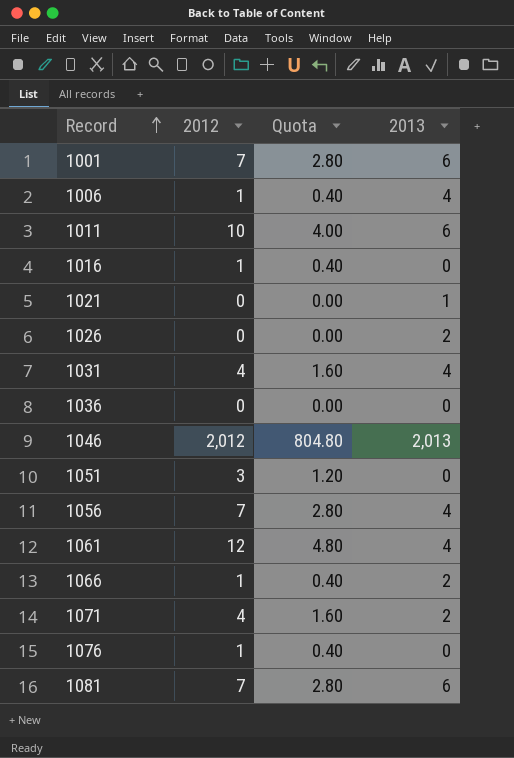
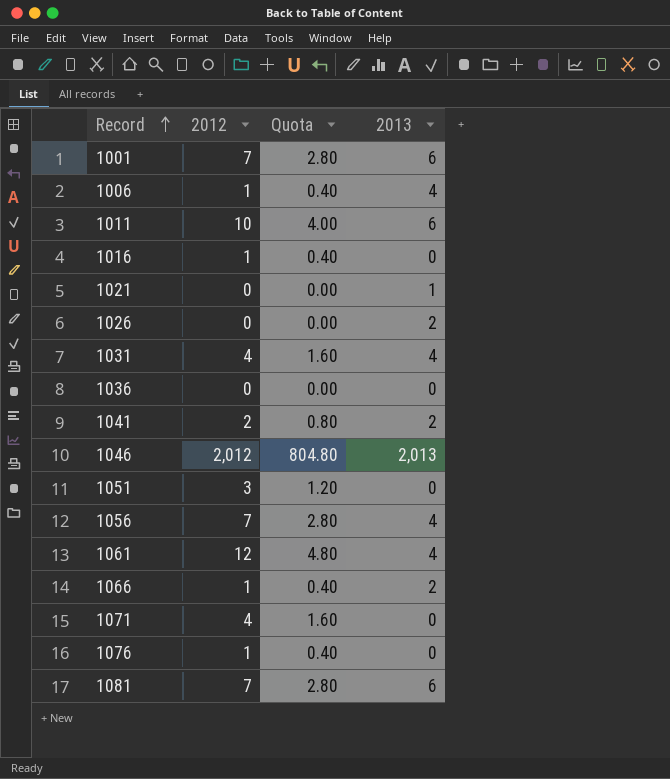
row 1041: none -> 2 | 0.80 | 2
1071 | 2013: 2 -> 0

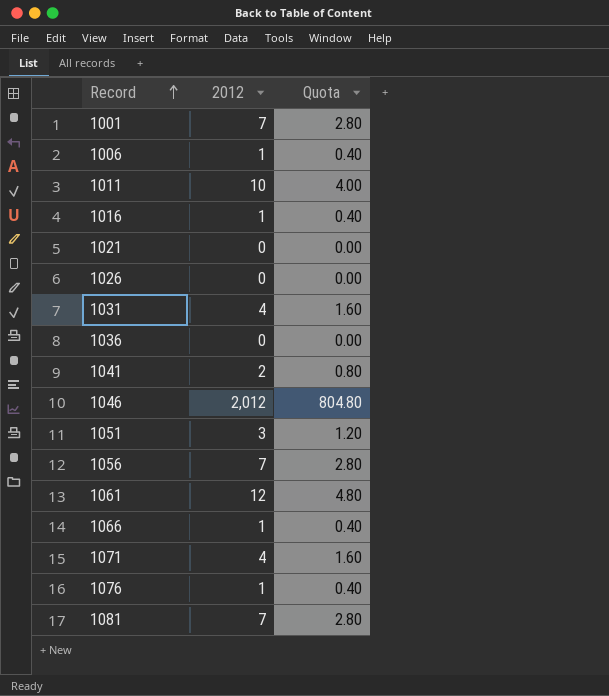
column 2013 | position: 4 -> none

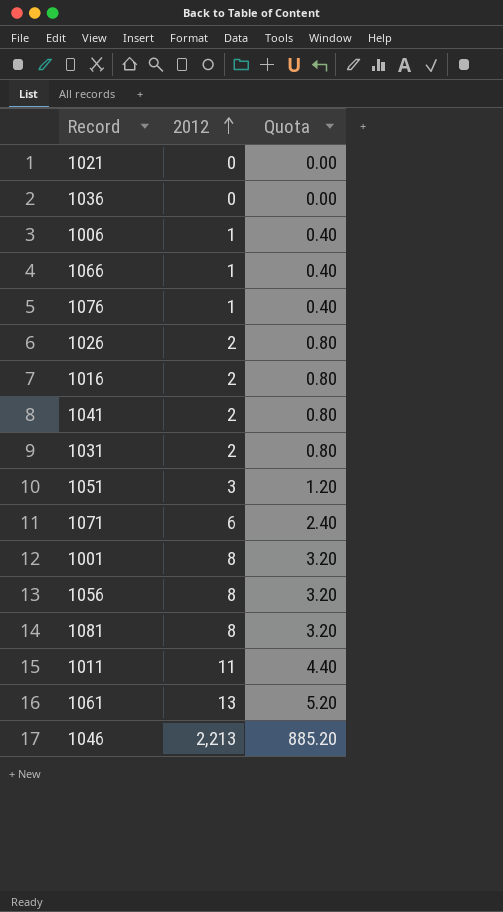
row order: Record ascending -> 2012 ascending
1026 | 2012: 0 -> 2
1026 | Quota: 0.00 -> 0.80
1016 | 2012: 1 -> 2
1016 | Quota: 0.40 -> 0.80
1031 | 2012: 4 -> 2
1031 | Quota: 1.60 -> 0.80
1071 | 2012: 4 -> 6
1071 | Quota: 1.60 -> 2.40
1001 | 2012: 7 -> 8
1001 | Quota: 2.80 -> 3.20
1056 | 2012: 7 -> 8
1056 | Quota: 2.80 -> 3.20
1081 | 2012: 7 -> 8
1081 | Quota: 2.80 -> 3.20
1011 | 2012: 10 -> 11
1011 | Quota: 4.00 -> 4.40
1061 | 2012: 12 -> 13
1061 | Quota: 4.80 -> 5.20
1046 | 2012: 2,012 -> 2,213
1046 | Quota: 804.80 -> 885.20

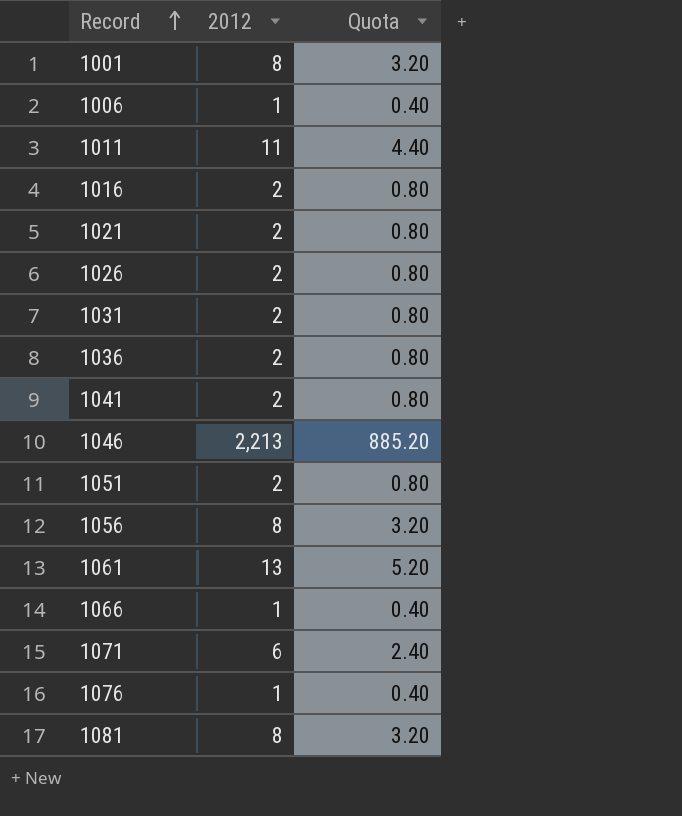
row order: 2012 ascending -> Record ascending
1021 | 2012: 0 -> 2
1021 | Quota: 0.00 -> 0.80
1036 | 2012: 0 -> 2
1036 | Quota: 0.00 -> 0.80
1051 | 2012: 3 -> 2
1051 | Quota: 1.20 -> 0.80

